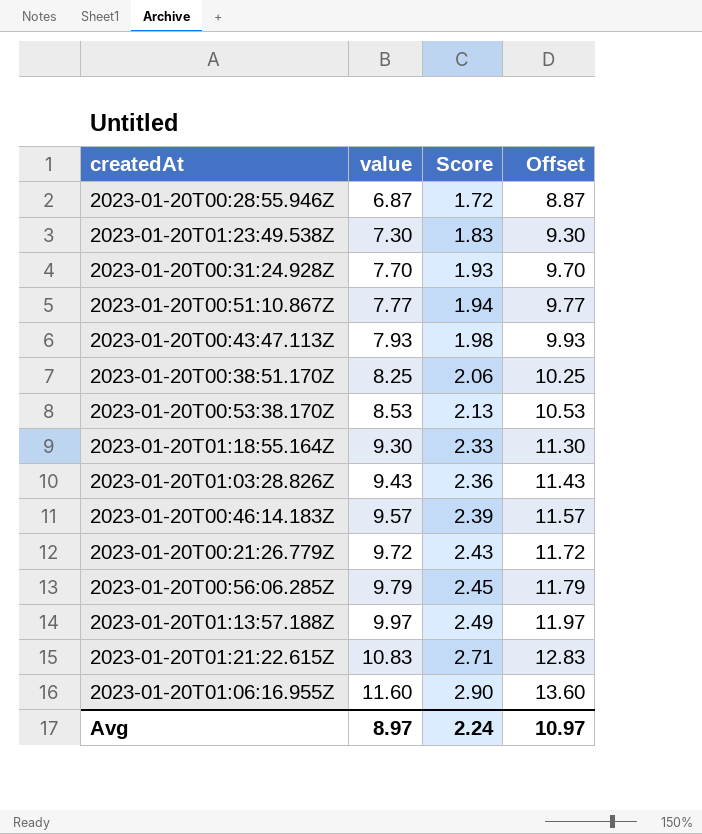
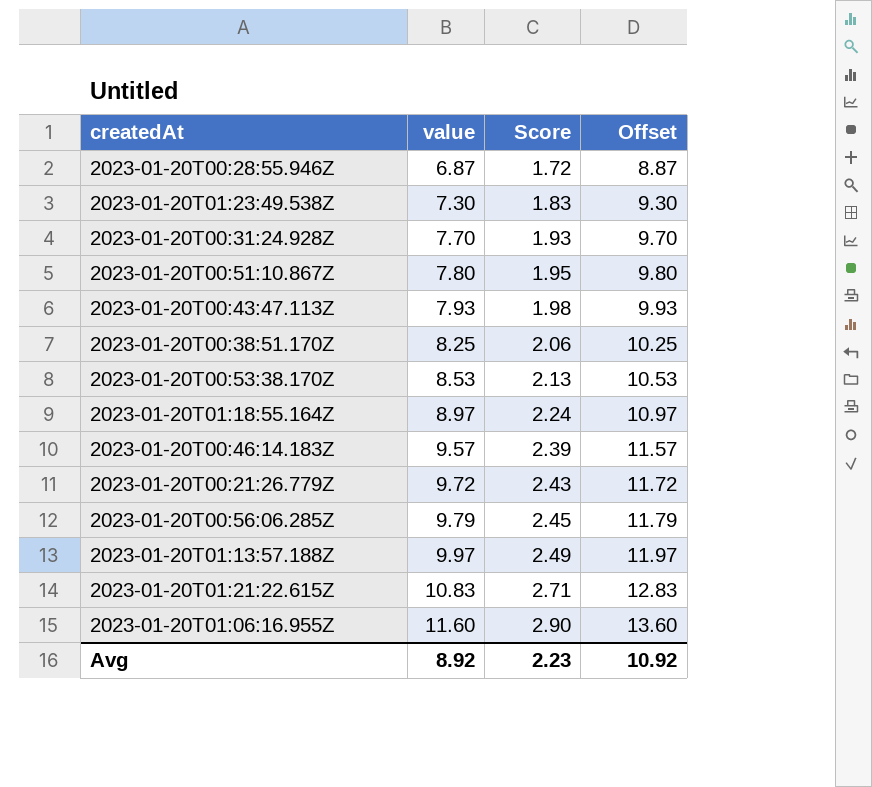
row 2023-01-20T01:03:28.826Z: 9.43 | 2.36 | 11.43 -> none
2023-01-20T00:51:10.867Z | value: 7.77 -> 7.80
2023-01-20T00:51:10.867Z | Score: 1.94 -> 1.95
2023-01-20T00:51:10.867Z | Offset: 9.77 -> 9.80
2023-01-20T01:18:55.164Z | value: 9.30 -> 8.97
2023-01-20T01:18:55.164Z | Score: 2.33 -> 2.24
2023-01-20T01:18:55.164Z | Offset: 11.30 -> 10.97
Avg | value: 8.97 -> 8.92
Avg | Score: 2.24 -> 2.23
Avg | Offset: 10.97 -> 10.92

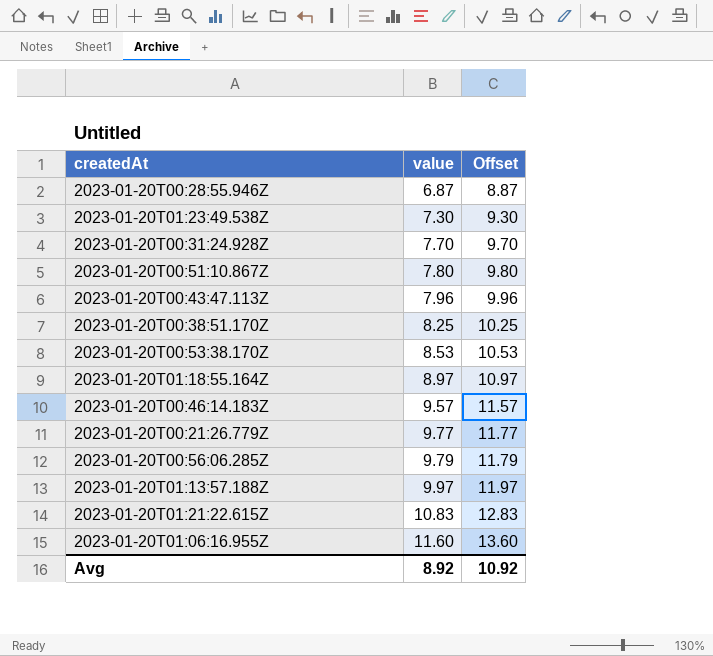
column Score | formula: [value] * 0.25 -> none
2023-01-20T00:43:47.113Z | value: 7.93 -> 7.96
2023-01-20T00:43:47.113Z | Offset: 9.93 -> 9.96
2023-01-20T00:21:26.779Z | value: 9.72 -> 9.77
2023-01-20T00:21:26.779Z | Offset: 11.72 -> 11.77

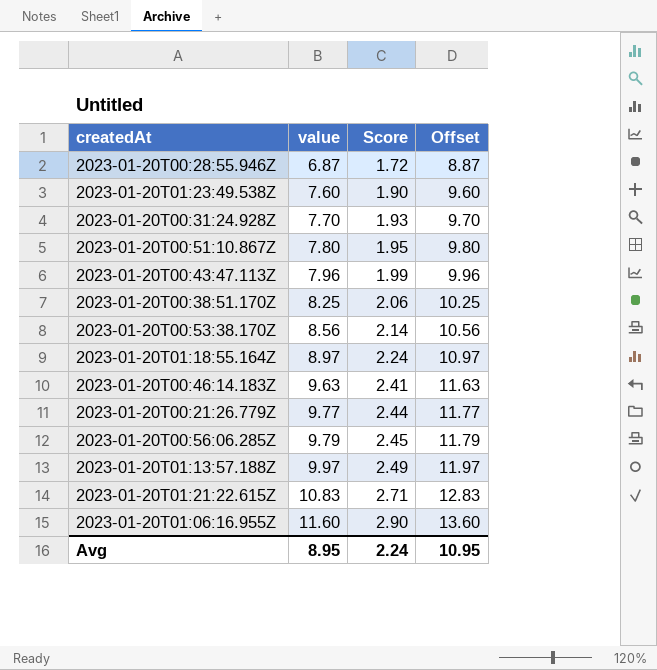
column Score | formula: none -> [value] * 0.25
2023-01-20T01:23:49.538Z | value: 7.30 -> 7.60
2023-01-20T01:23:49.538Z | Offset: 9.30 -> 9.60
2023-01-20T00:53:38.170Z | value: 8.53 -> 8.56
2023-01-20T00:53:38.170Z | Offset: 10.53 -> 10.56
2023-01-20T00:46:14.183Z | value: 9.57 -> 9.63
2023-01-20T00:46:14.183Z | Offset: 11.57 -> 11.63
Avg | value: 8.92 -> 8.95
Avg | Offset: 10.92 -> 10.95

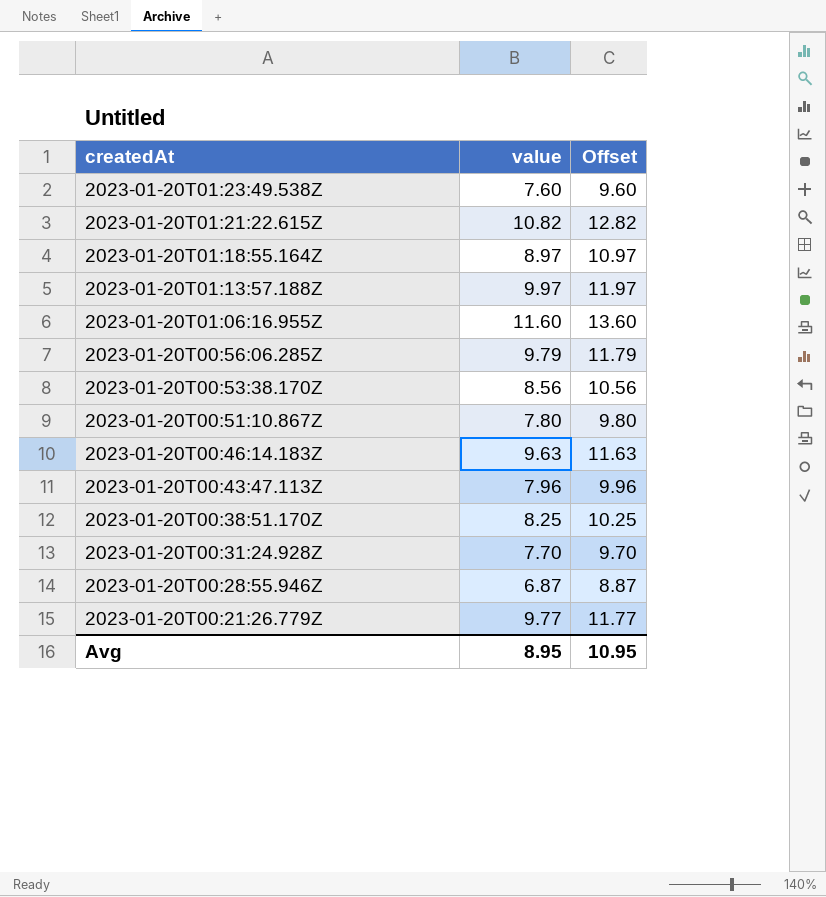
row order: value ascending -> createdAt descending
column Score | formula: [value] * 0.25 -> none
2023-01-20T01:21:22.615Z | value: 10.83 -> 10.82
2023-01-20T01:21:22.615Z | Offset: 12.83 -> 12.82

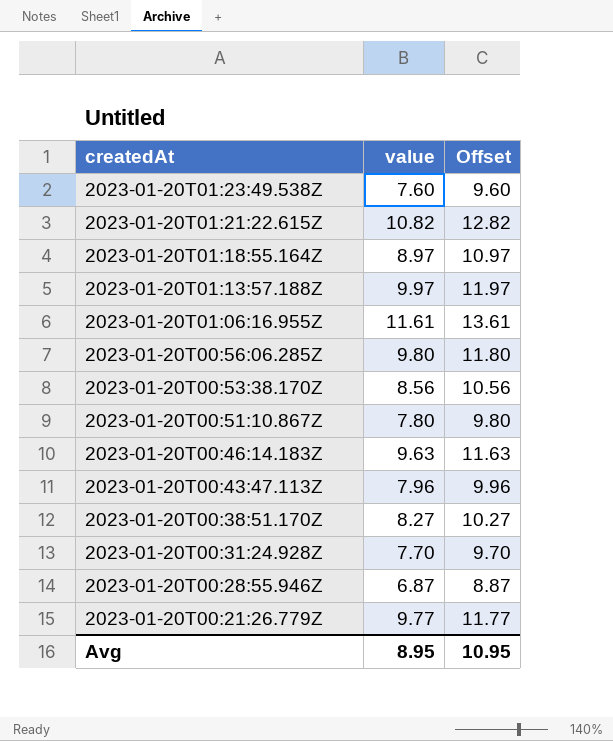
2023-01-20T01:06:16.955Z | value: 11.60 -> 11.61
2023-01-20T01:06:16.955Z | Offset: 13.60 -> 13.61
2023-01-20T00:56:06.285Z | value: 9.79 -> 9.80
2023-01-20T00:56:06.285Z | Offset: 11.79 -> 11.80
2023-01-20T00:38:51.170Z | value: 8.25 -> 8.27
2023-01-20T00:38:51.170Z | Offset: 10.25 -> 10.27

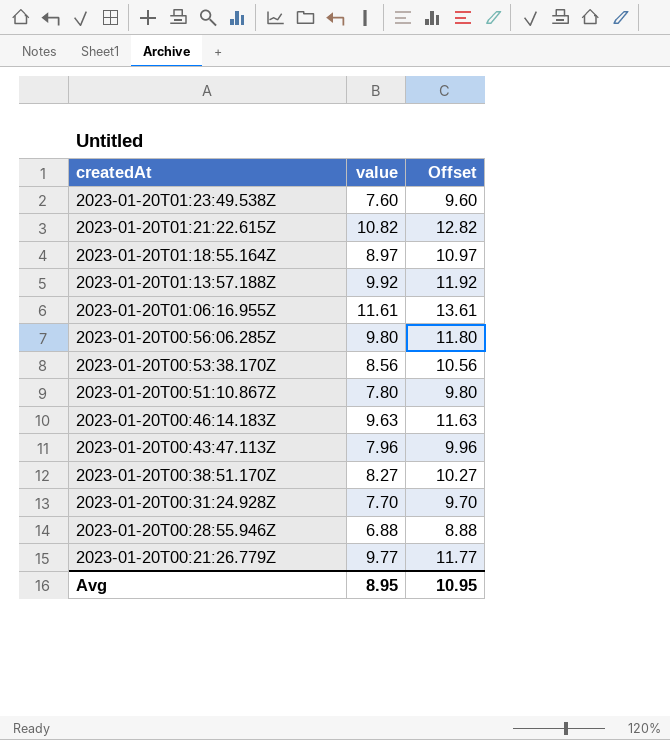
2023-01-20T01:13:57.188Z | value: 9.97 -> 9.92
2023-01-20T01:13:57.188Z | Offset: 11.97 -> 11.92
2023-01-20T00:28:55.946Z | value: 6.87 -> 6.88
2023-01-20T00:28:55.946Z | Offset: 8.87 -> 8.88

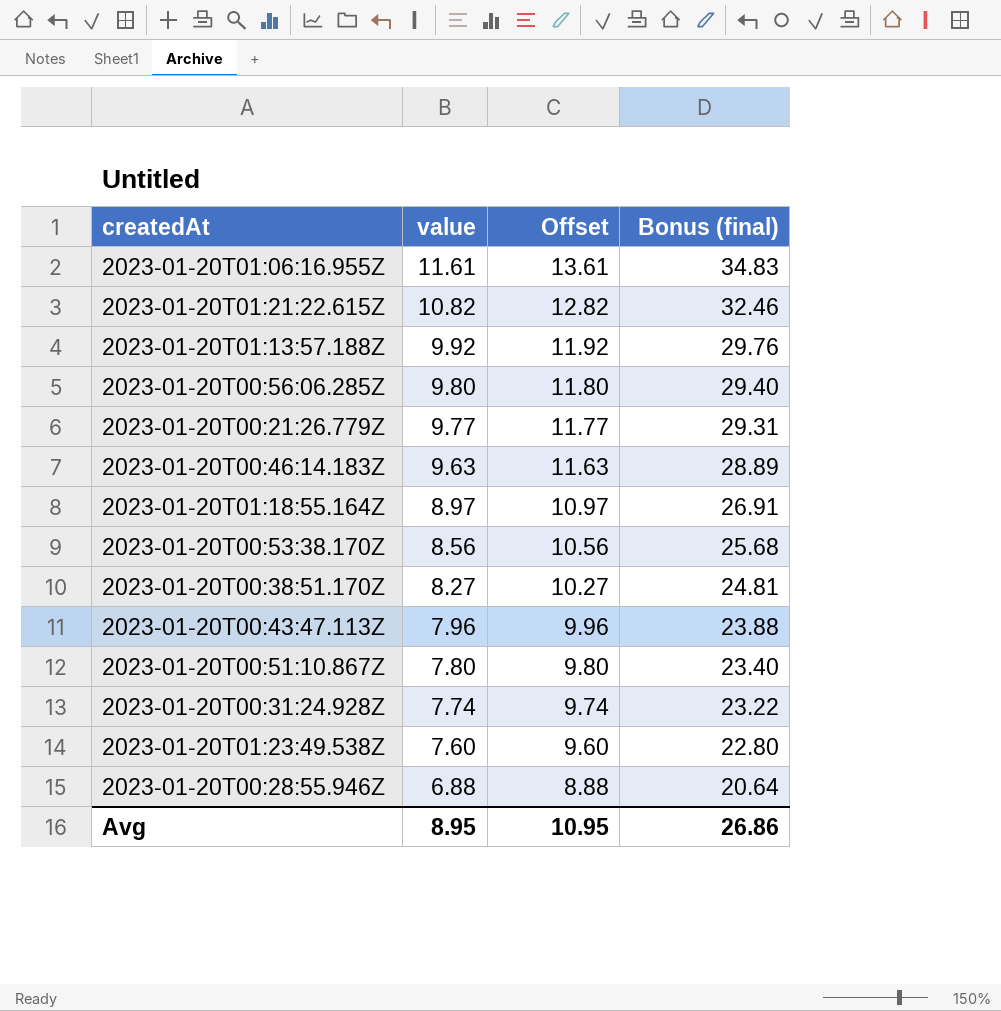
row order: createdAt descending -> value descending
column Bonus (final) | formula: none -> [value] * 3
2023-01-20T00:31:24.928Z | value: 7.70 -> 7.74
2023-01-20T00:31:24.928Z | Offset: 9.70 -> 9.74

